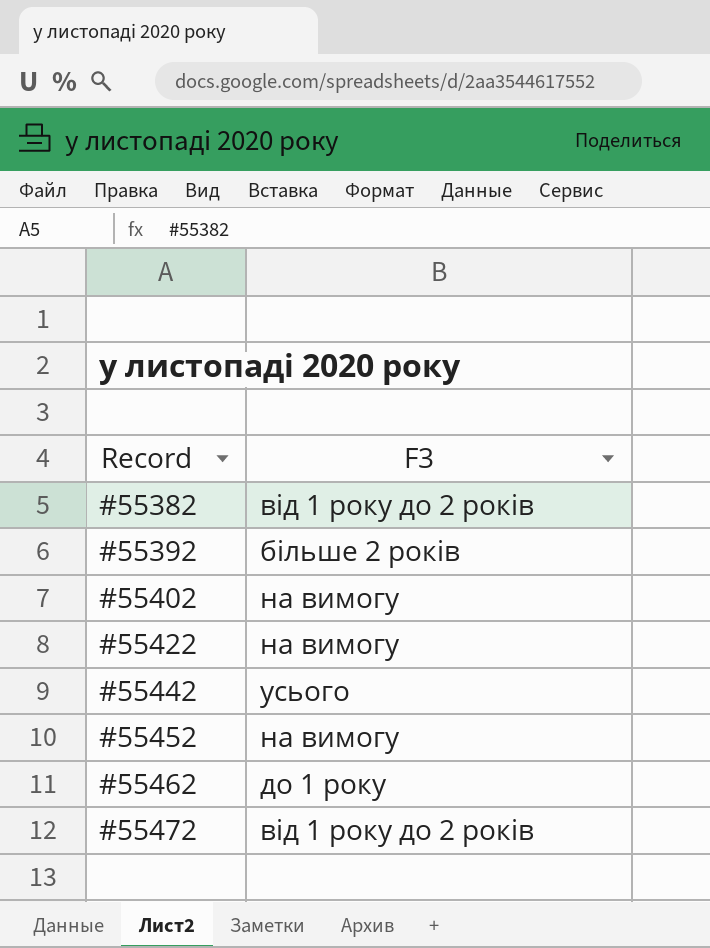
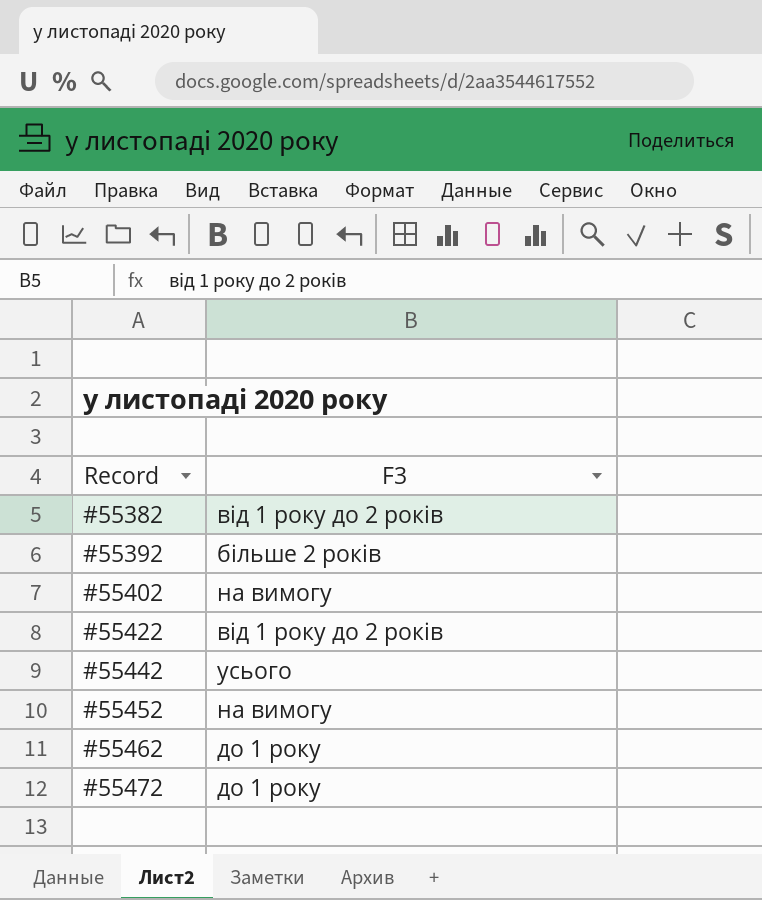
#55422 | F3: на вимогу -> від 1 року до 2 років
#55472 | F3: від 1 року до 2 років -> до 1 року

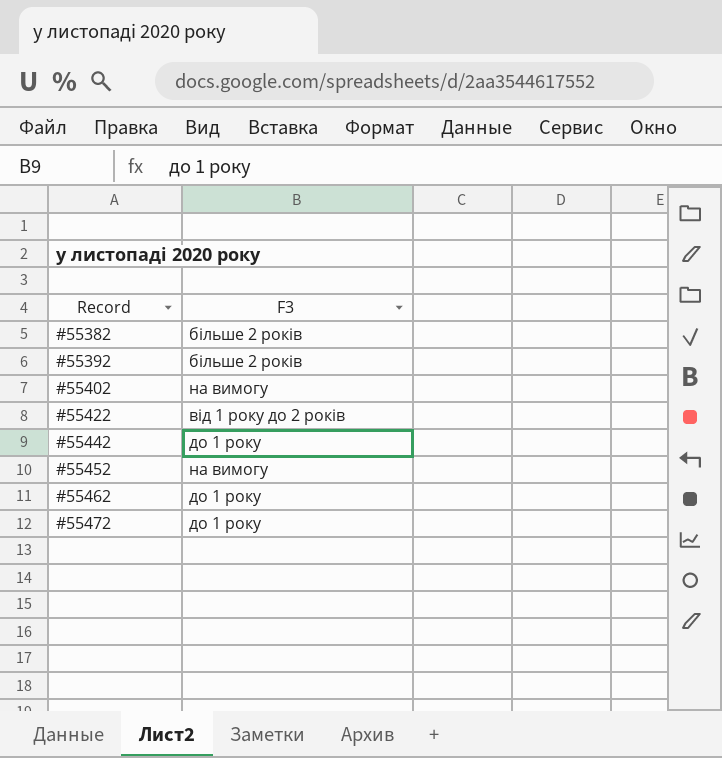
#55382 | F3: від 1 року до 2 років -> більше 2 років
#55442 | F3: усього -> до 1 року

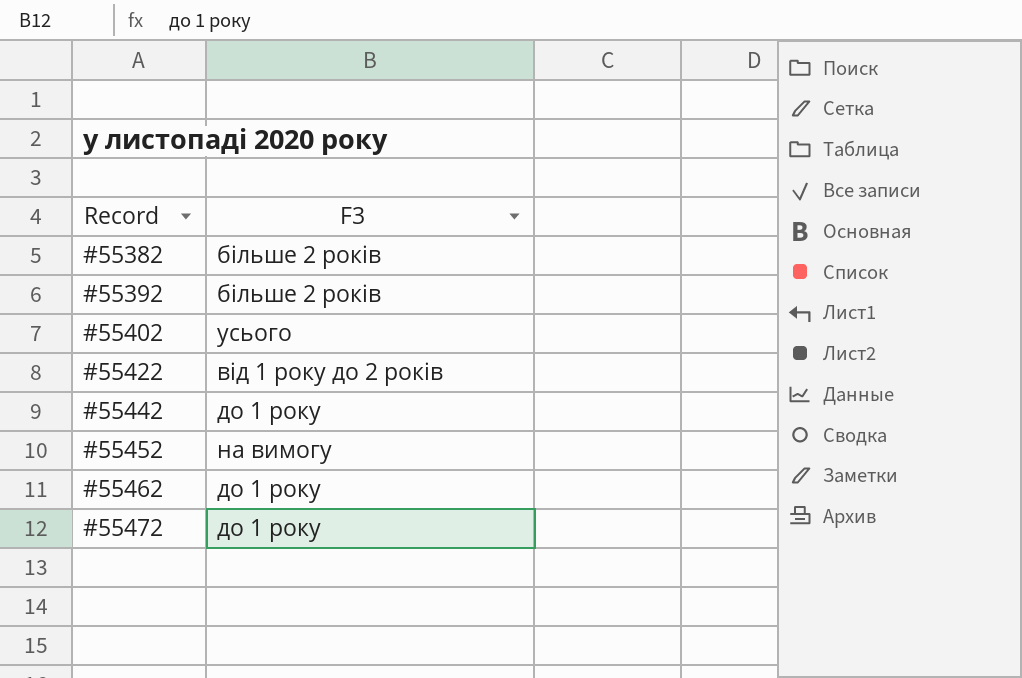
#55402 | F3: на вимогу -> усього

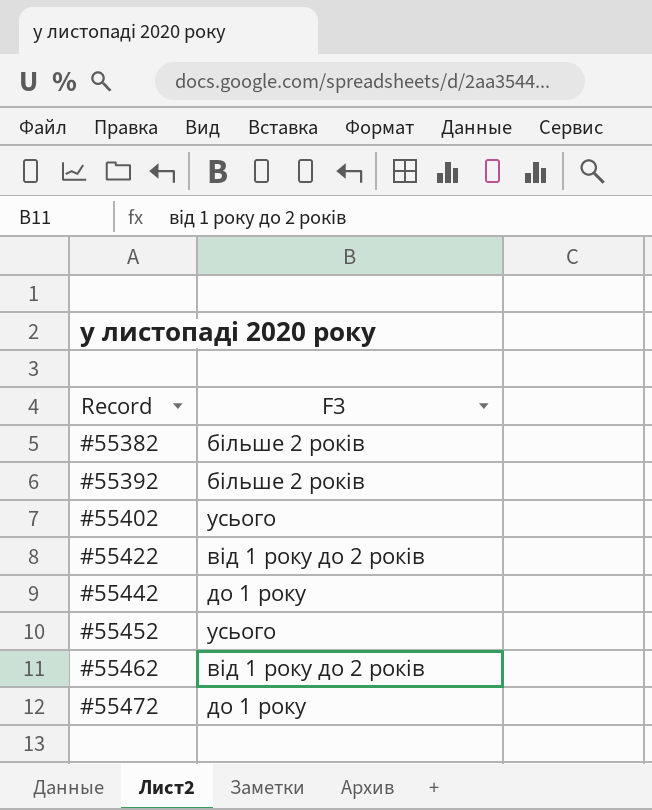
#55452 | F3: на вимогу -> усього
#55462 | F3: до 1 року -> від 1 року до 2 років

